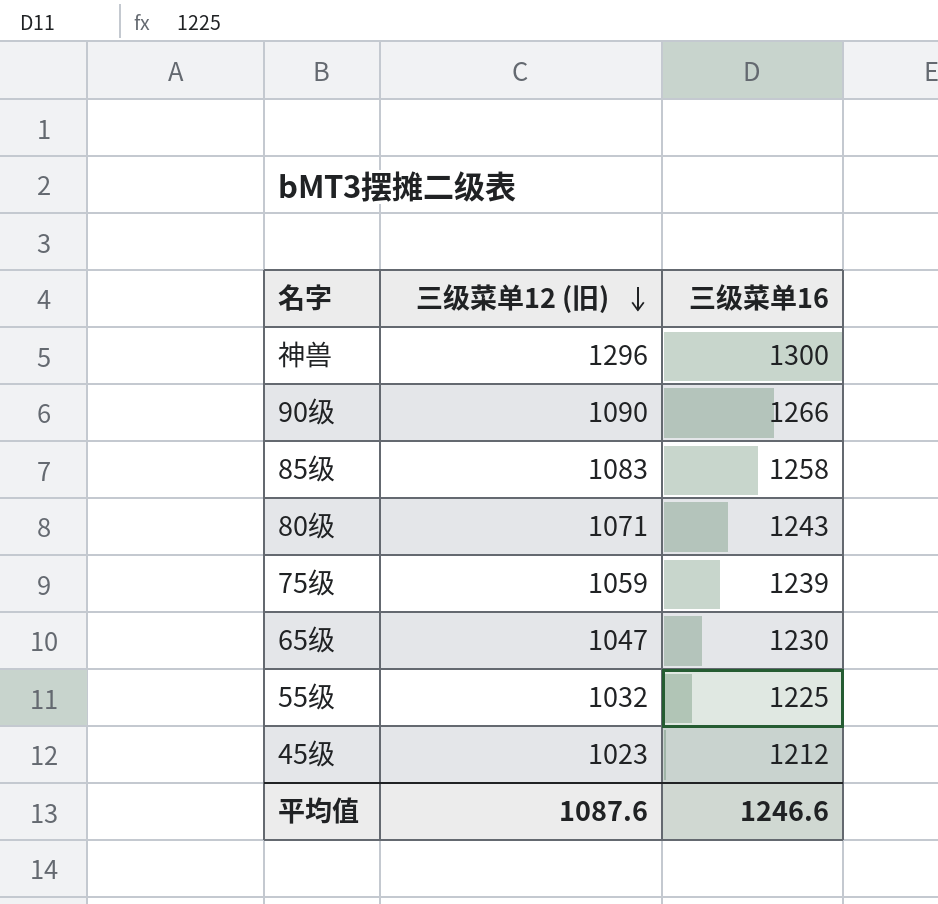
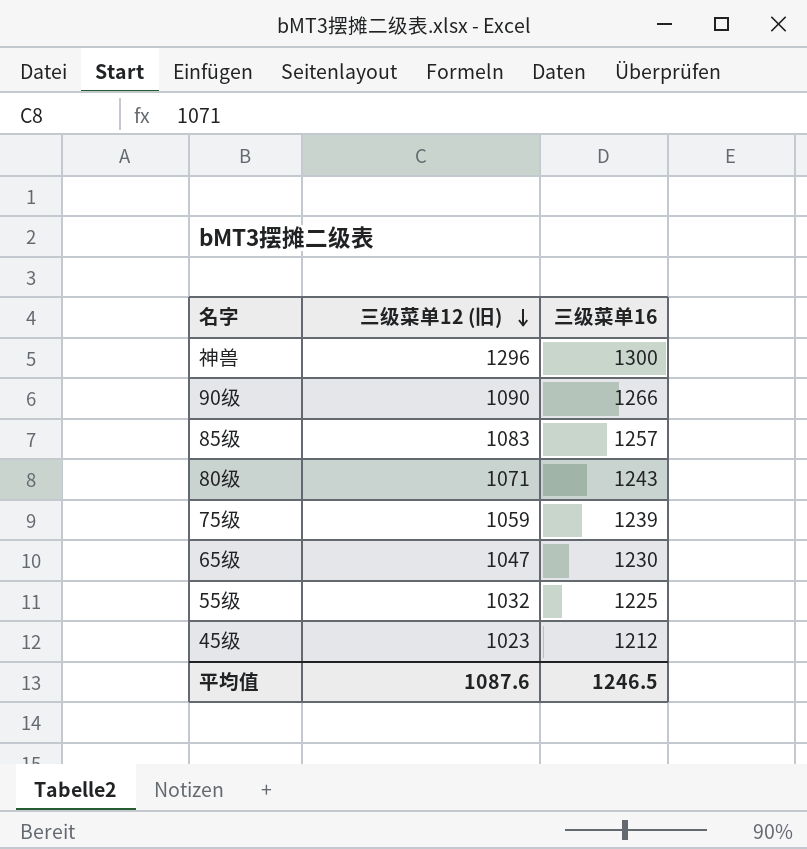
85级 | 三级菜单16: 1258 -> 1257
平均值 | 三级菜单16: 1246.6 -> 1246.5

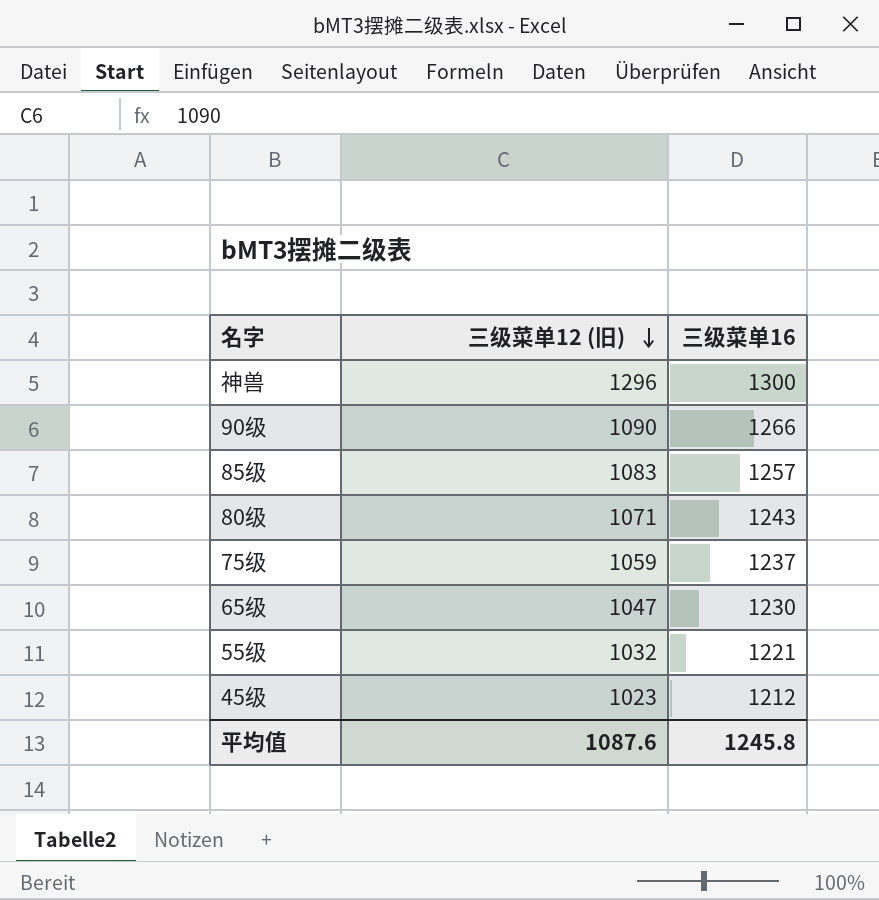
75级 | 三级菜单16: 1239 -> 1237
55级 | 三级菜单16: 1225 -> 1221
平均值 | 三级菜单16: 1246.5 -> 1245.8

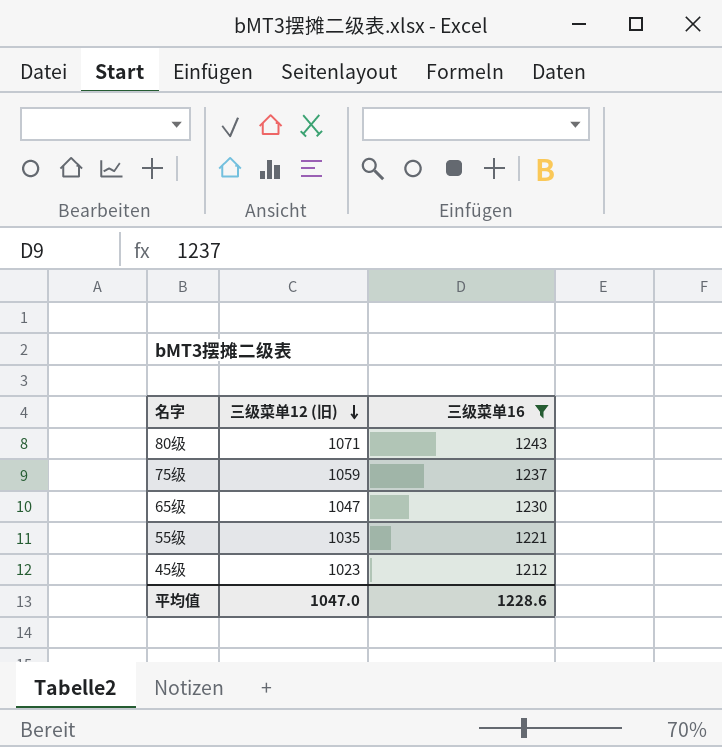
filter: none -> 三级菜单16 <= 1243
55级 | 三级菜单12 (旧): 1032 -> 1035
平均值 | 三级菜单12 (旧): 1087.6 -> 1047.0
平均值 | 三级菜单16: 1245.8 -> 1228.6

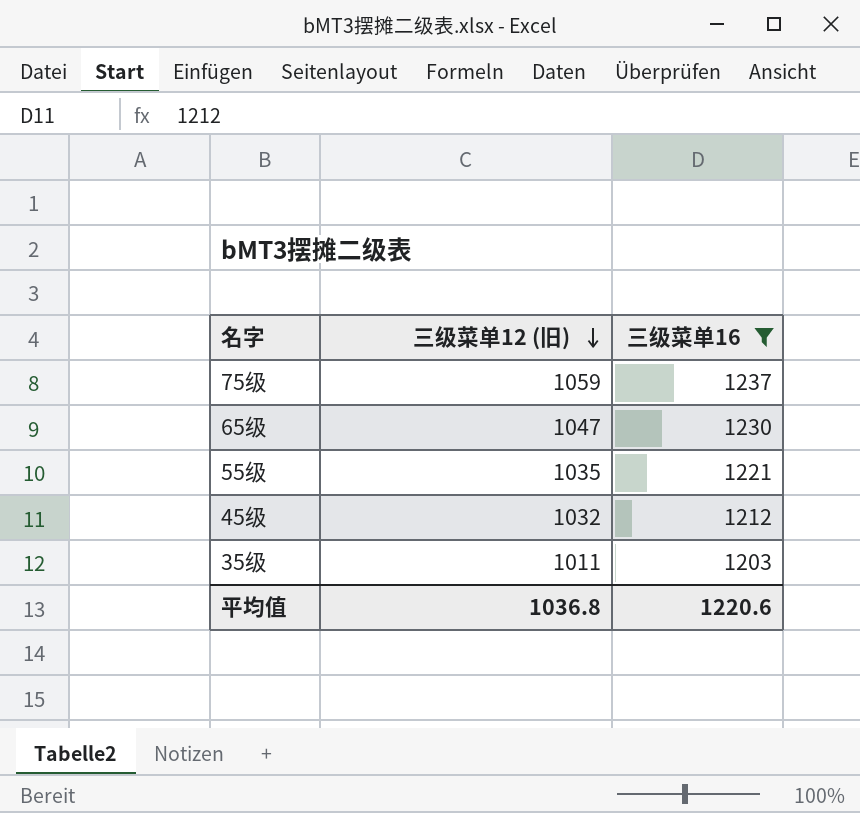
row 80级: 1071 | 1243 -> none
45级 | 三级菜单12 (旧): 1023 -> 1032
row 35级: none -> 1011 | 1203
平均值 | 三级菜单12 (旧): 1047.0 -> 1036.8
平均值 | 三级菜单16: 1228.6 -> 1220.6

